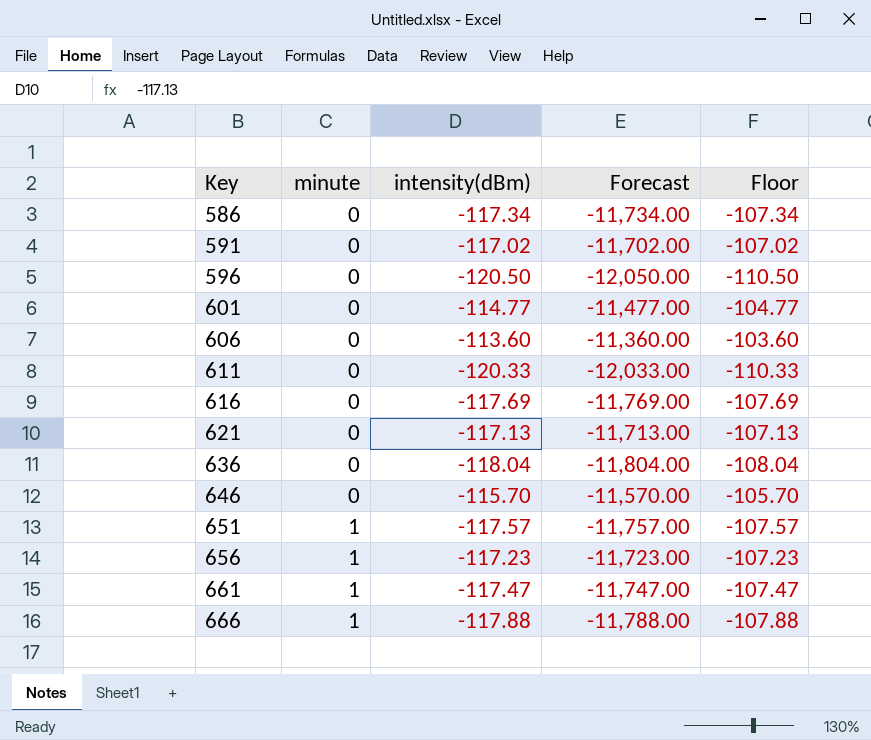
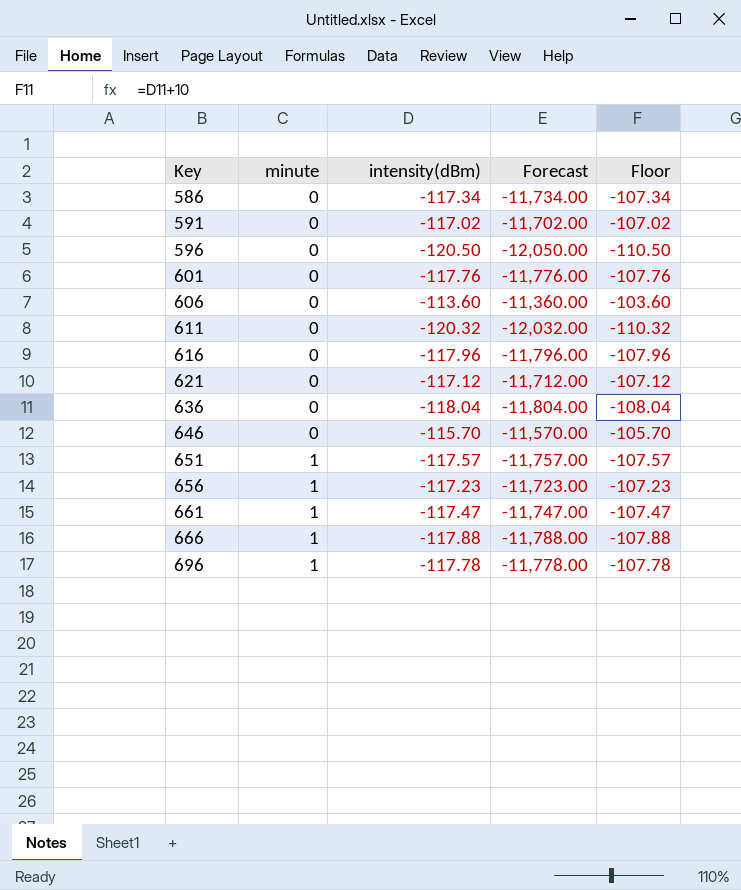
601 | intensity(dBm): -114.77 -> -117.76
601 | Forecast: -11,477.00 -> -11,776.00
601 | Floor: -104.77 -> -107.76
611 | intensity(dBm): -120.33 -> -120.32
611 | Forecast: -12,033.00 -> -12,032.00
611 | Floor: -110.33 -> -110.32
616 | intensity(dBm): -117.69 -> -117.96
616 | Forecast: -11,769.00 -> -11,796.00
616 | Floor: -107.69 -> -107.96
621 | intensity(dBm): -117.13 -> -117.12
621 | Forecast: -11,713.00 -> -11,712.00
621 | Floor: -107.13 -> -107.12
row 696: none -> 1 | -117.78 | -11,778.00 | -107.78

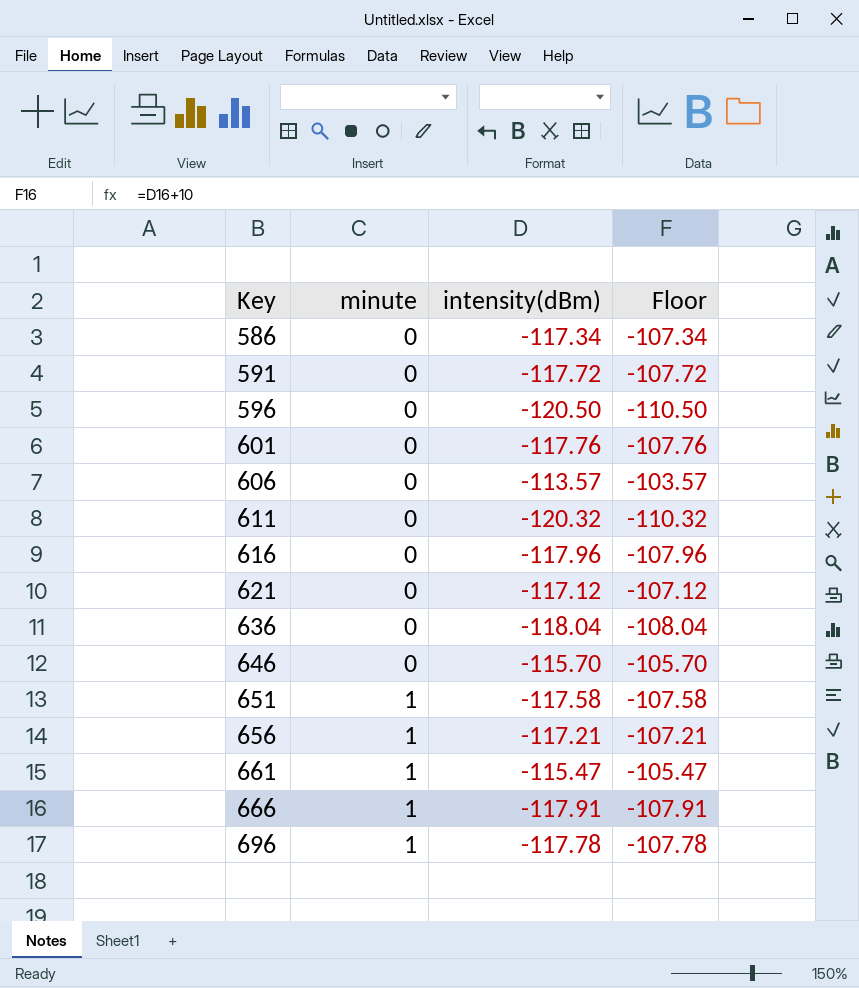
column Forecast | formula: [intensity(dBm)] * 100 -> none
591 | intensity(dBm): -117.02 -> -117.72
591 | Floor: -107.02 -> -107.72
606 | intensity(dBm): -113.60 -> -113.57
606 | Floor: -103.60 -> -103.57
651 | intensity(dBm): -117.57 -> -117.58
651 | Floor: -107.57 -> -107.58
656 | intensity(dBm): -117.23 -> -117.21
656 | Floor: -107.23 -> -107.21
661 | intensity(dBm): -117.47 -> -115.47
661 | Floor: -107.47 -> -105.47
666 | intensity(dBm): -117.88 -> -117.91
666 | Floor: -107.88 -> -107.91

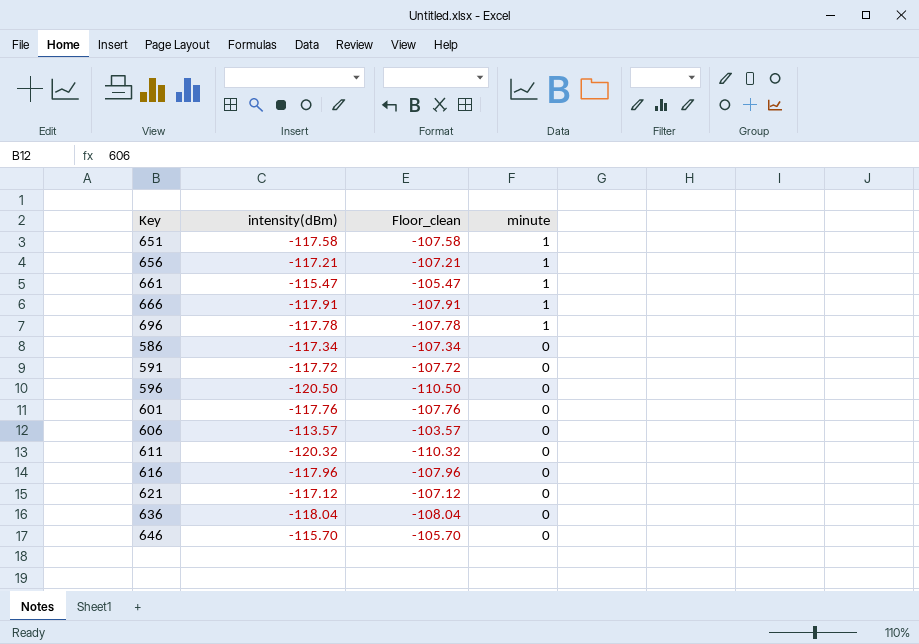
row order: Key ascending -> minute descending
column name: Floor -> Floor_clean
column minute | position: 2 -> 4

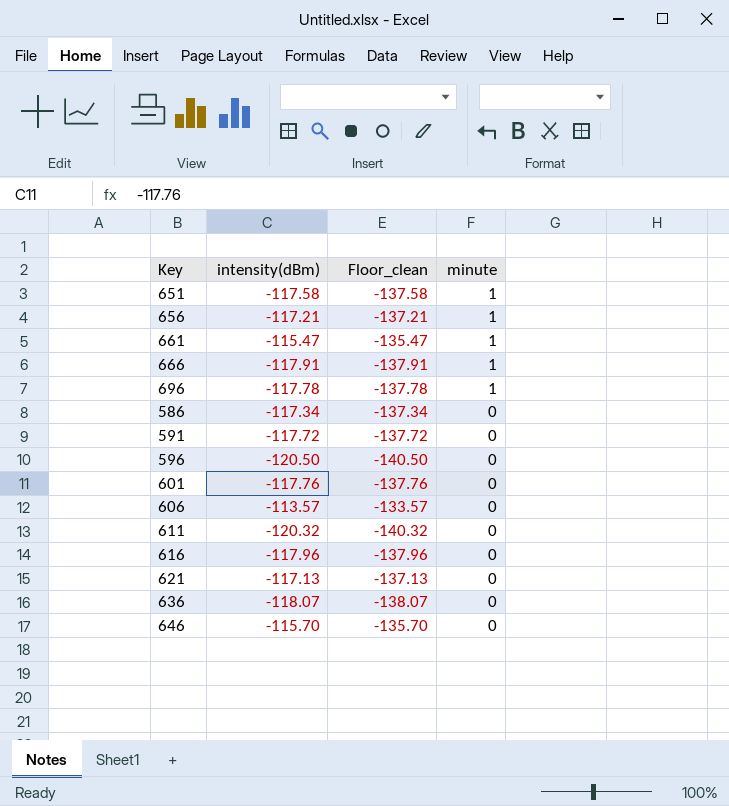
column Floor_clean | formula: [intensity(dBm)] + 10 -> [intensity(dBm)] - 20
621 | intensity(dBm): -117.12 -> -117.13
636 | intensity(dBm): -118.04 -> -118.07

